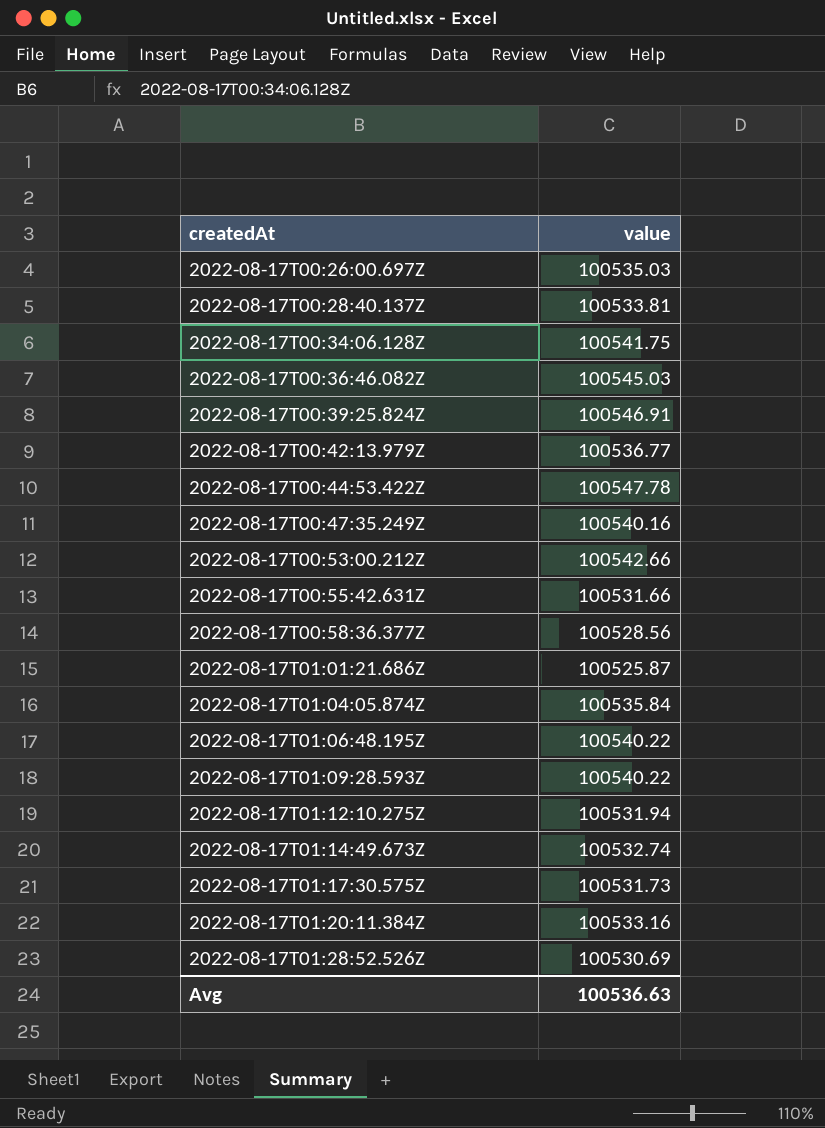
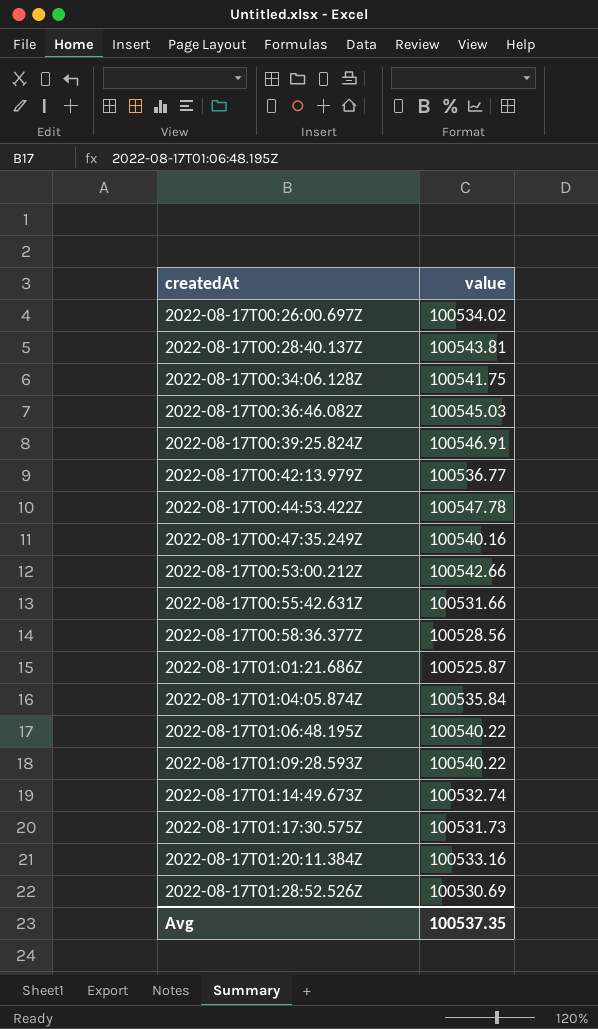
row 2022-08-17T01:12:10.275Z: 100531.94 -> none
2022-08-17T00:26:00.697Z | value: 100535.03 -> 100534.02
2022-08-17T00:28:40.137Z | value: 100533.81 -> 100543.81
Avg | value: 100536.63 -> 100537.35

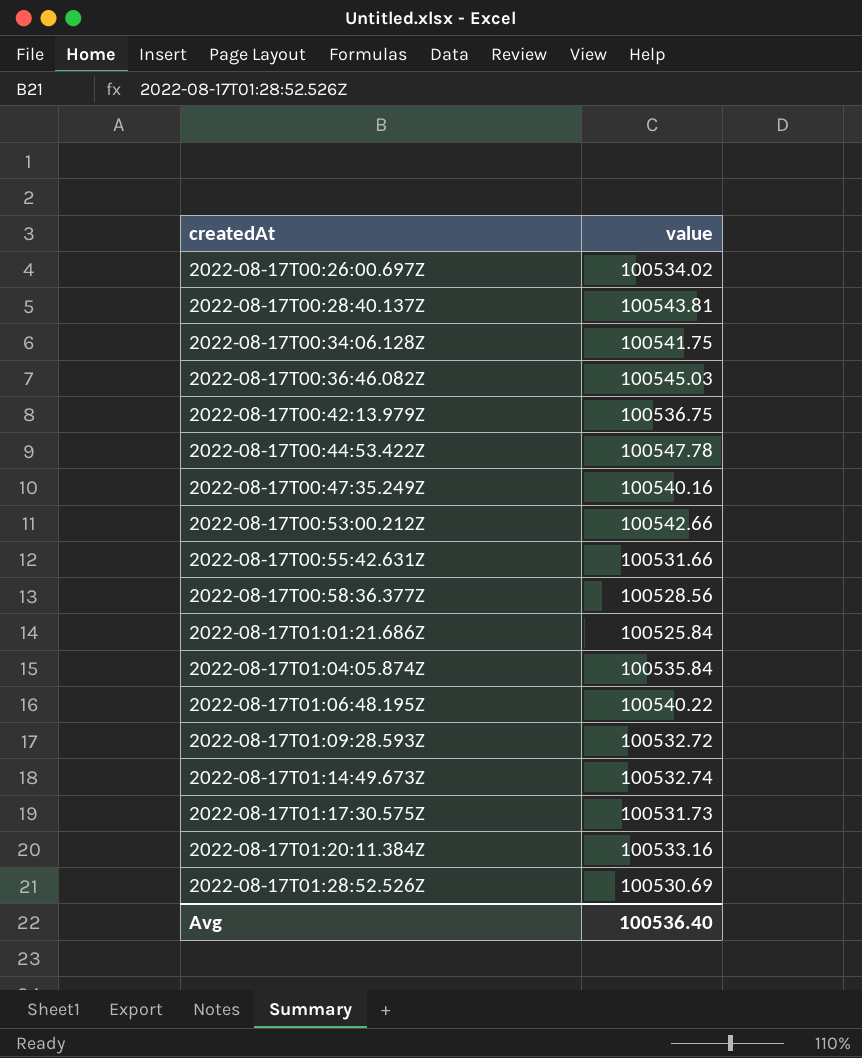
row 2022-08-17T00:39:25.824Z: 100546.91 -> none
2022-08-17T00:42:13.979Z | value: 100536.77 -> 100536.75
2022-08-17T01:01:21.686Z | value: 100525.87 -> 100525.84
2022-08-17T01:09:28.593Z | value: 100540.22 -> 100532.72
Avg | value: 100537.35 -> 100536.40

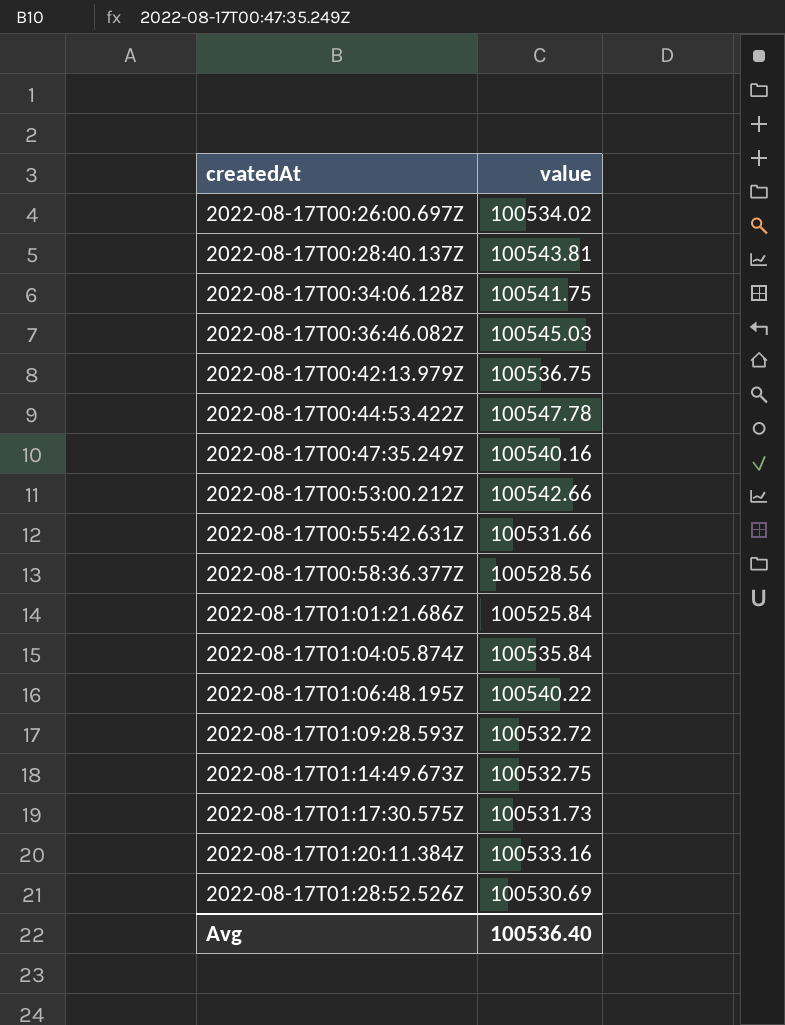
2022-08-17T01:14:49.673Z | value: 100532.74 -> 100532.75

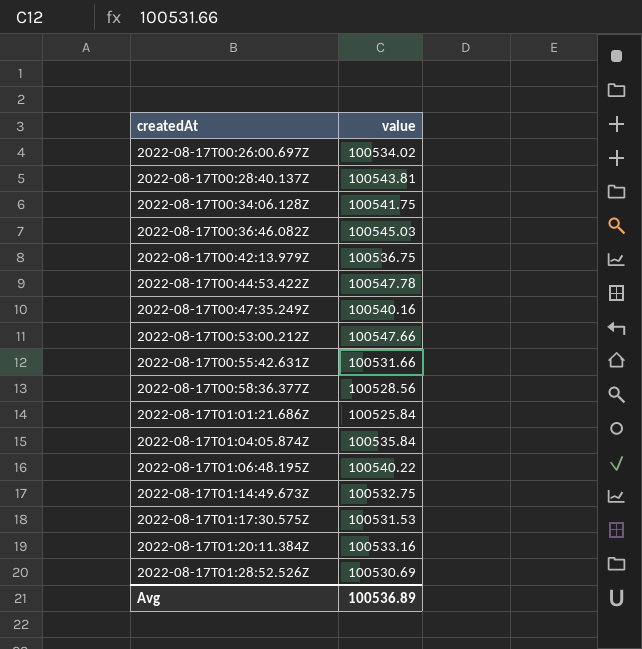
row 2022-08-17T01:09:28.593Z: 100532.72 -> none
2022-08-17T00:53:00.212Z | value: 100542.66 -> 100547.66
2022-08-17T01:17:30.575Z | value: 100531.73 -> 100531.53
Avg | value: 100536.40 -> 100536.89

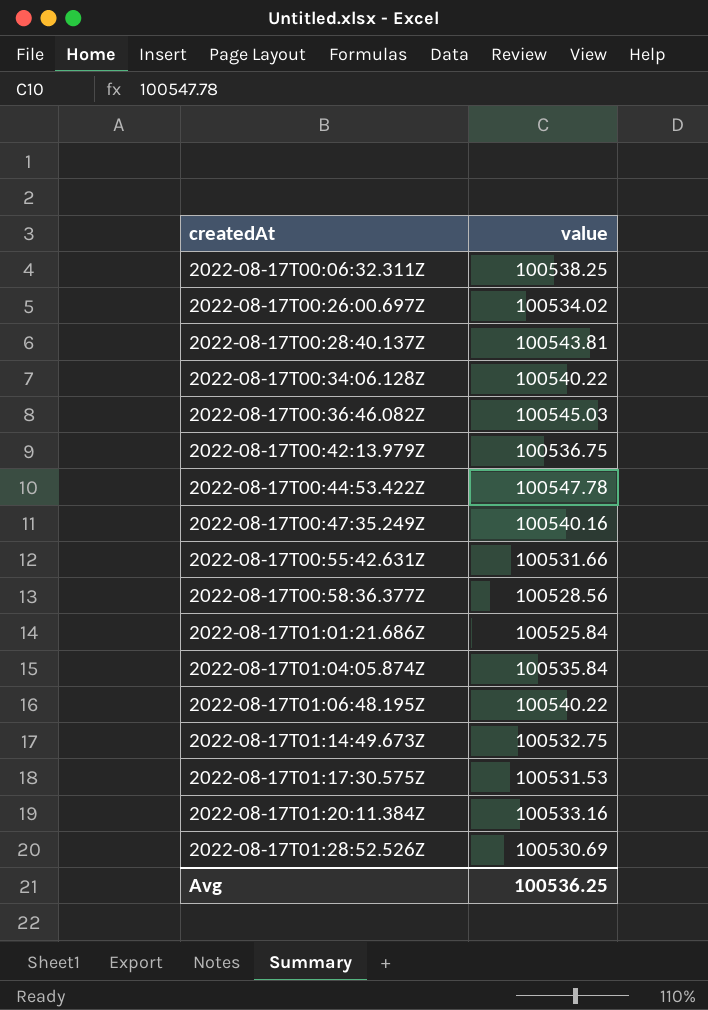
row 2022-08-17T00:53:00.212Z: 100547.66 -> none
row 2022-08-17T00:06:32.311Z: none -> 100538.25
2022-08-17T00:34:06.128Z | value: 100541.75 -> 100540.22
Avg | value: 100536.89 -> 100536.25

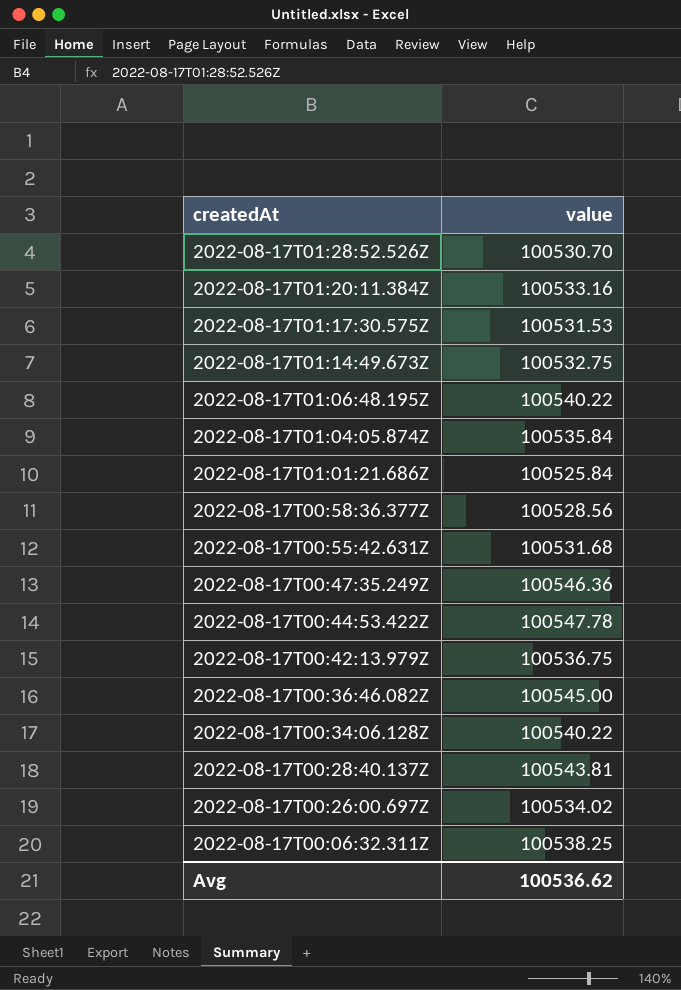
row order: createdAt ascending -> createdAt descending
2022-08-17T01:28:52.526Z | value: 100530.69 -> 100530.70
2022-08-17T00:55:42.631Z | value: 100531.66 -> 100531.68
2022-08-17T00:47:35.249Z | value: 100540.16 -> 100546.36
2022-08-17T00:36:46.082Z | value: 100545.03 -> 100545.00
Avg | value: 100536.25 -> 100536.62

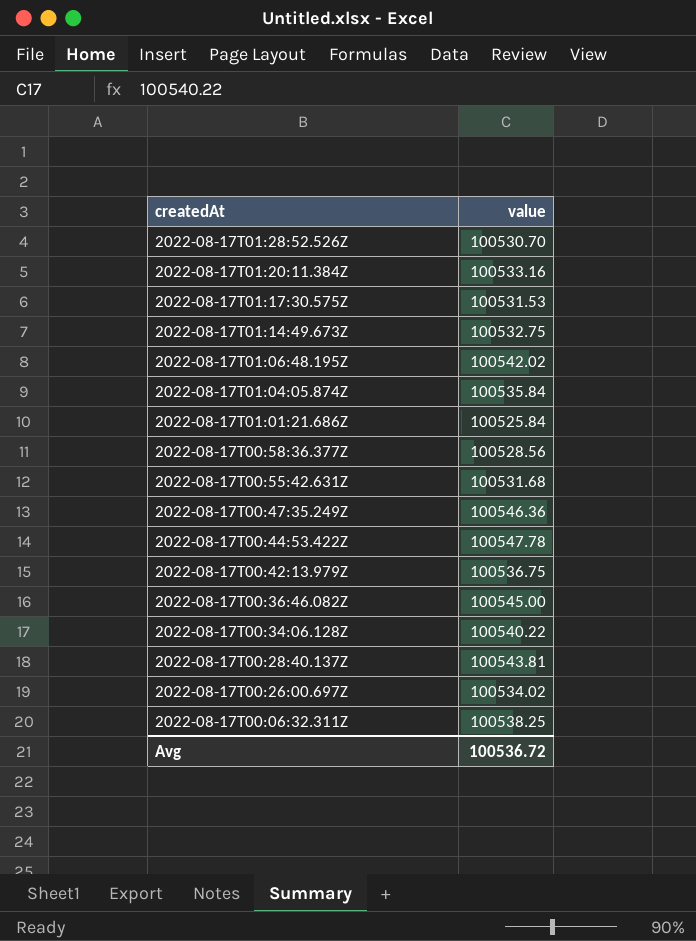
2022-08-17T01:06:48.195Z | value: 100540.22 -> 100542.02
Avg | value: 100536.62 -> 100536.72

